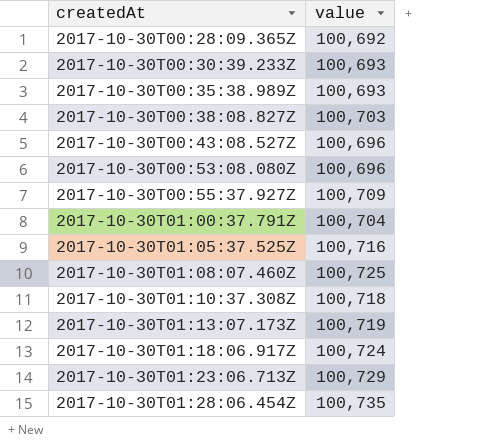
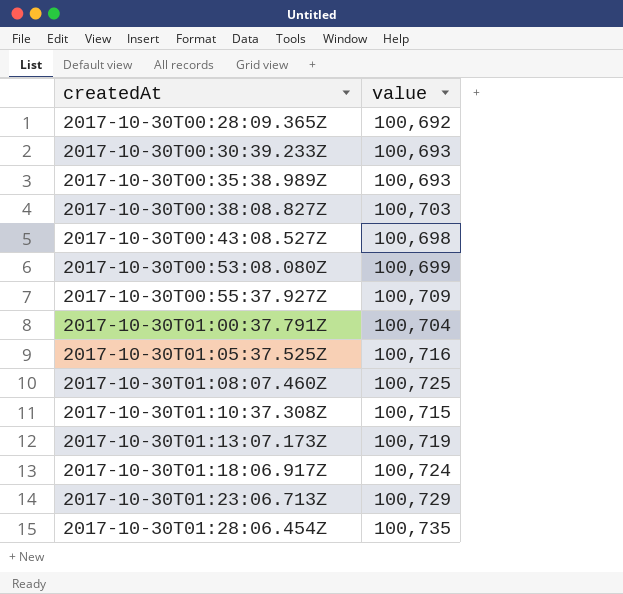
2017-10-30T00:43:08.527Z | value: 100,696 -> 100,698
2017-10-30T00:53:08.080Z | value: 100,696 -> 100,699
2017-10-30T01:10:37.308Z | value: 100,718 -> 100,715

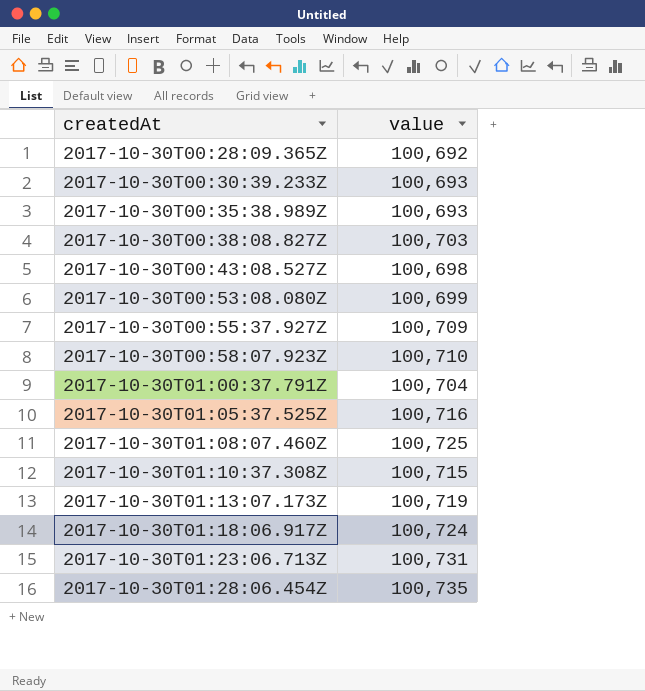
row 2017-10-30T00:58:07.923Z: none -> 100,710
2017-10-30T01:23:06.713Z | value: 100,729 -> 100,731

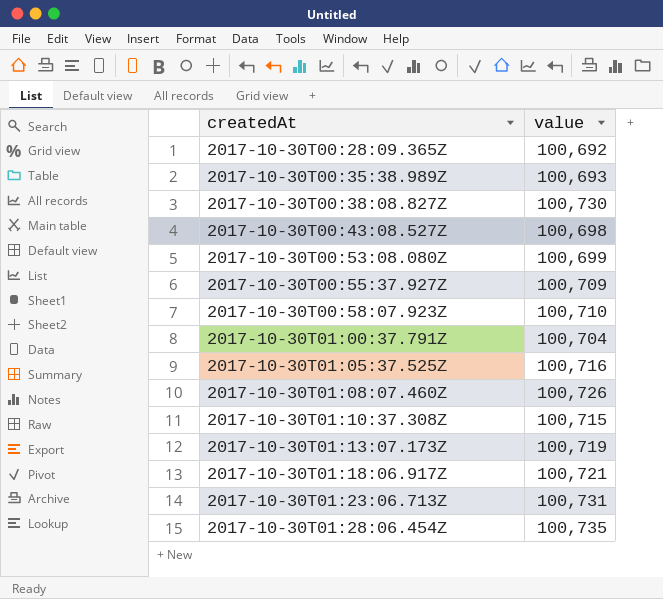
row 2017-10-30T00:30:39.233Z: 100,693 -> none
2017-10-30T00:38:08.827Z | value: 100,703 -> 100,730
2017-10-30T01:08:07.460Z | value: 100,725 -> 100,726
2017-10-30T01:18:06.917Z | value: 100,724 -> 100,721

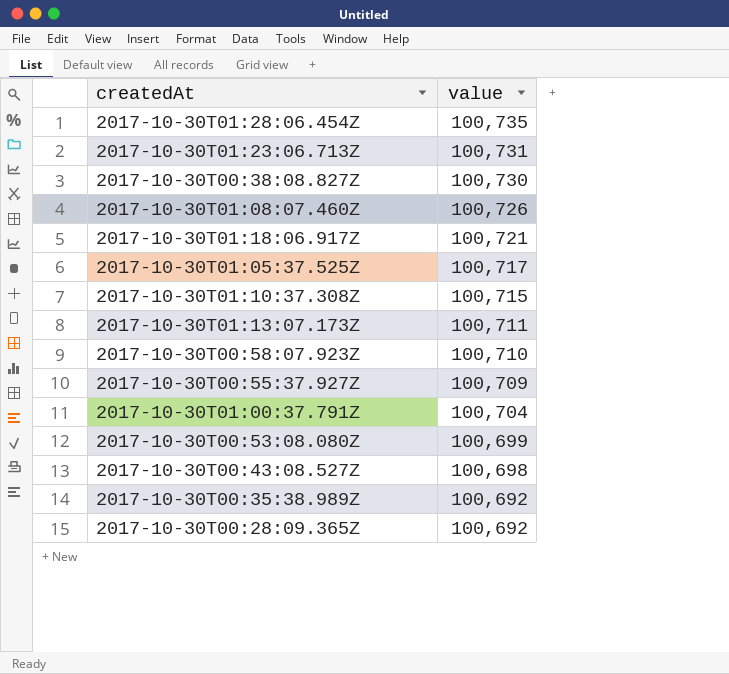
row order: createdAt ascending -> value descending
2017-10-30T01:05:37.525Z | value: 100,716 -> 100,717
2017-10-30T01:13:07.173Z | value: 100,719 -> 100,711
2017-10-30T00:35:38.989Z | value: 100,693 -> 100,692

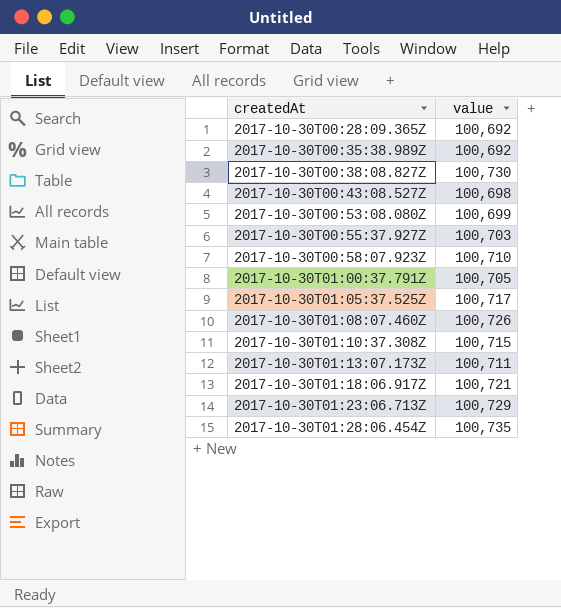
row order: value descending -> createdAt ascending
2017-10-30T00:55:37.927Z | value: 100,709 -> 100,703
2017-10-30T01:00:37.791Z | value: 100,704 -> 100,705
2017-10-30T01:23:06.713Z | value: 100,731 -> 100,729

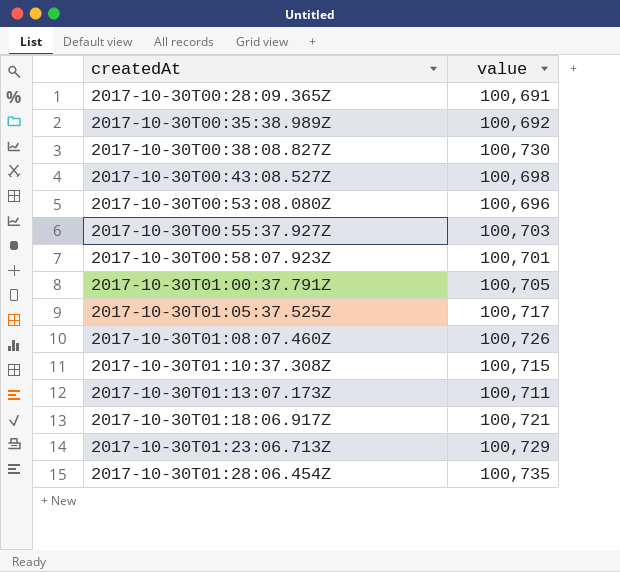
2017-10-30T00:28:09.365Z | value: 100,692 -> 100,691
2017-10-30T00:53:08.080Z | value: 100,699 -> 100,696
2017-10-30T00:58:07.923Z | value: 100,710 -> 100,701

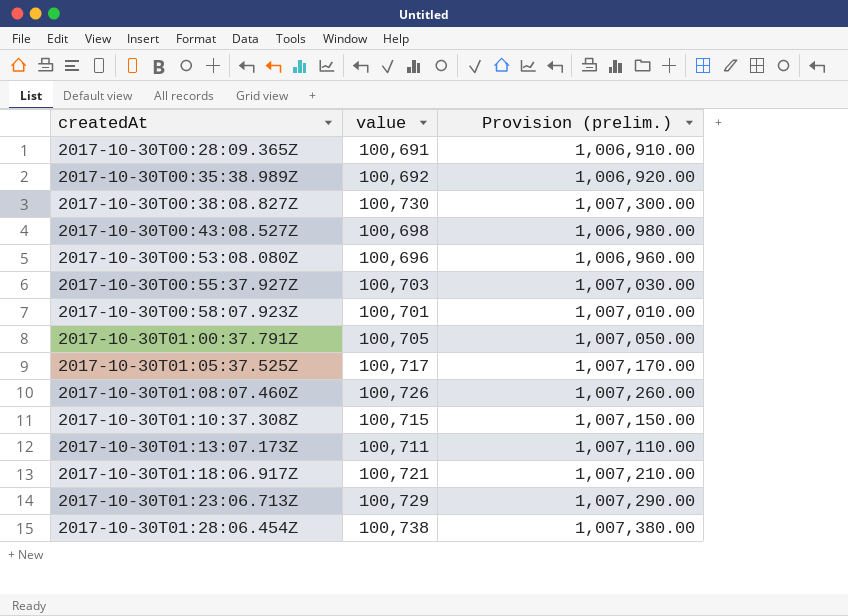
column Provision (prelim.) | formula: none -> [value] * 10
2017-10-30T01:28:06.454Z | value: 100,735 -> 100,738

